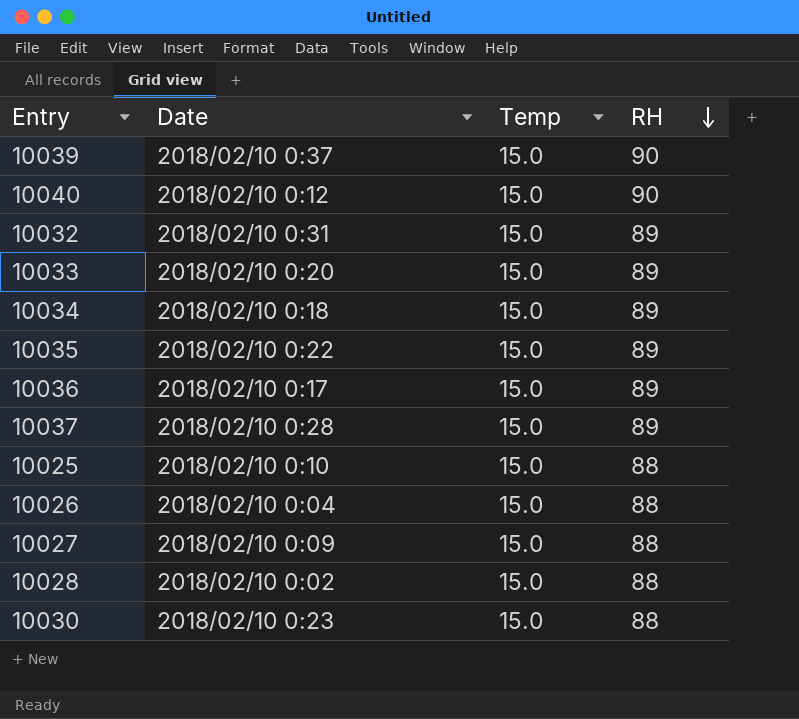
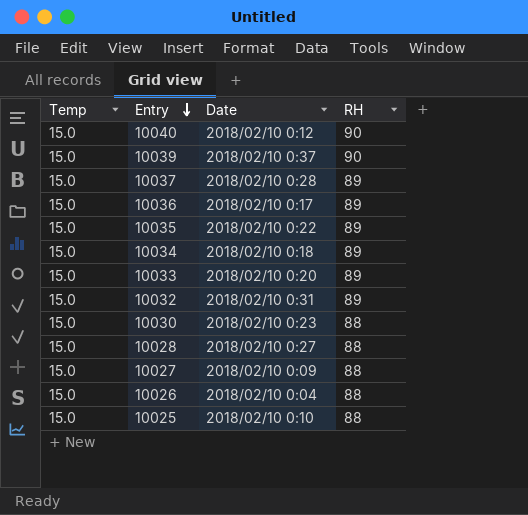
row order: RH descending -> Entry descending
column Temp | position: 3 -> 1
10028 | Date: 2018/02/10 0:02 -> 2018/02/10 0:27

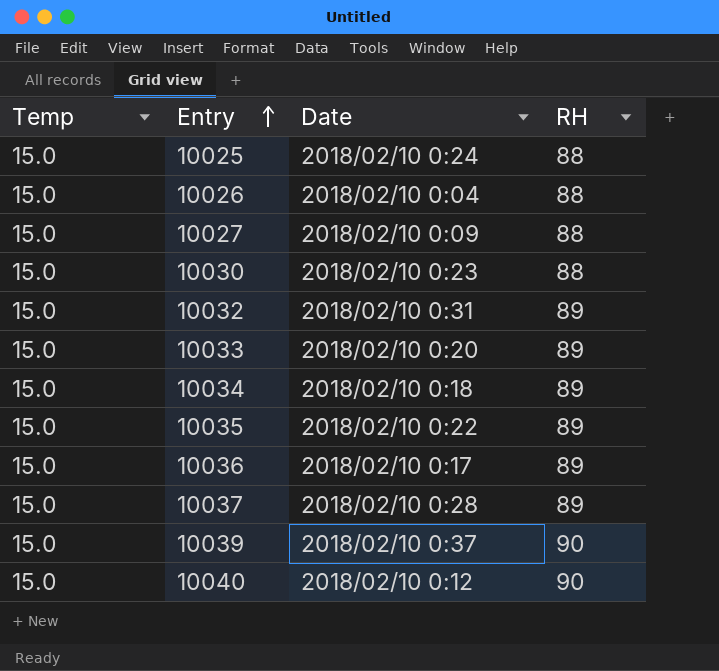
row order: Entry descending -> Entry ascending
row 10028: 15.0 | 2018/02/10 0:27 | 88 -> none
10025 | Date: 2018/02/10 0:10 -> 2018/02/10 0:24

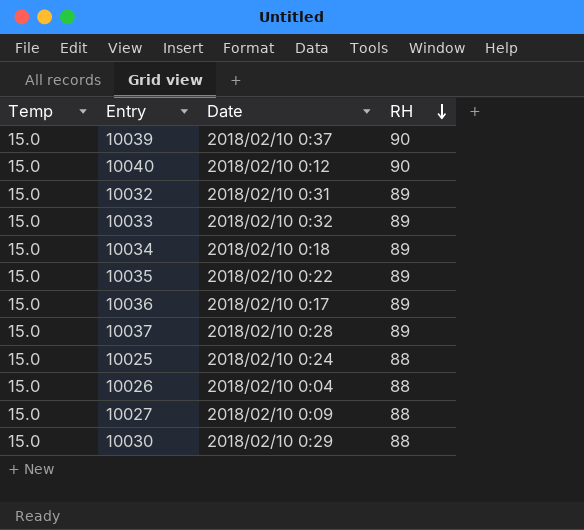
row order: Entry ascending -> RH descending
10033 | Date: 2018/02/10 0:20 -> 2018/02/10 0:32
10030 | Date: 2018/02/10 0:23 -> 2018/02/10 0:29

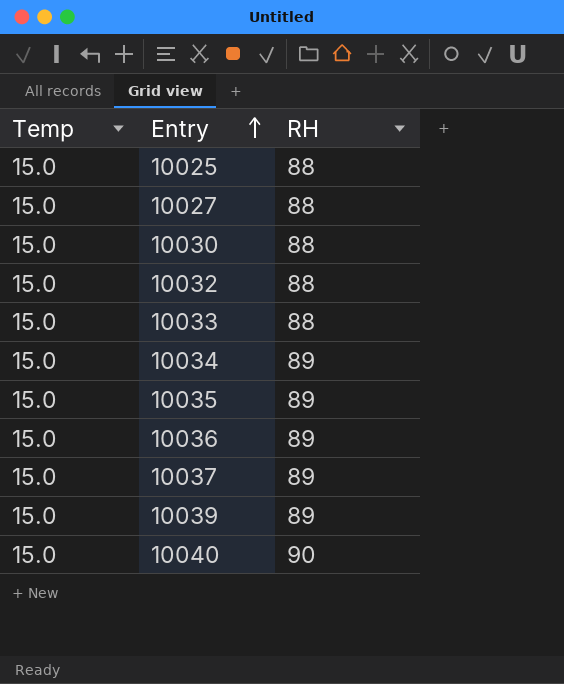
row order: RH descending -> Entry ascending
column Date | position: 3 -> none
row 10026: 15.0 | 2018/02/10 0:04 | 88 -> none
10032 | RH: 89 -> 88
10033 | RH: 89 -> 88
10039 | RH: 90 -> 89

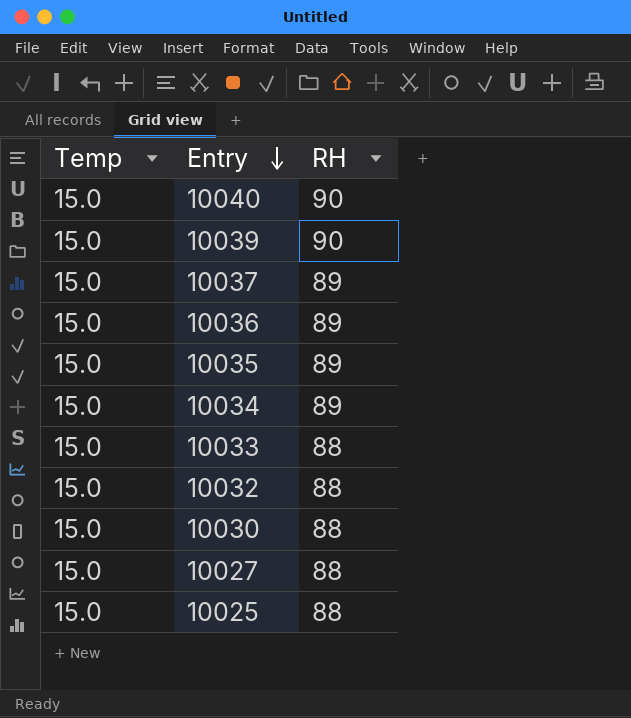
row order: Entry ascending -> Entry descending
10039 | RH: 89 -> 90

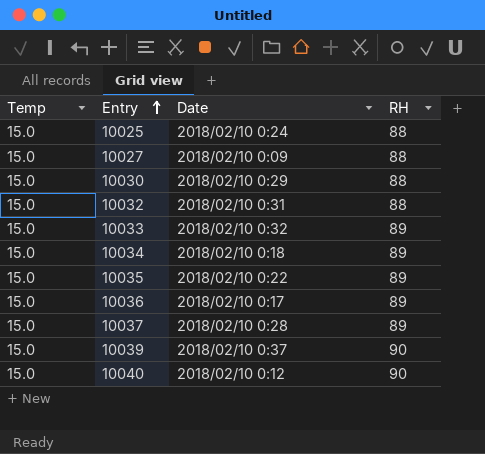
row order: Entry descending -> Entry ascending
column Date | position: none -> 3
10033 | RH: 88 -> 89

